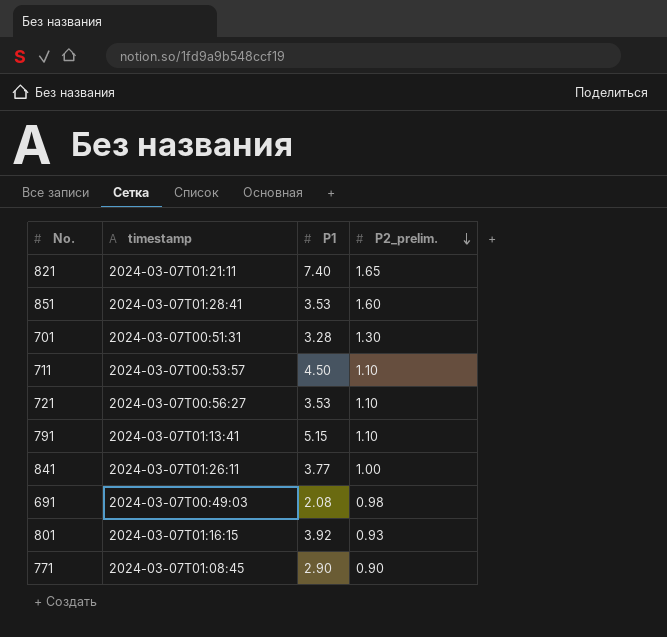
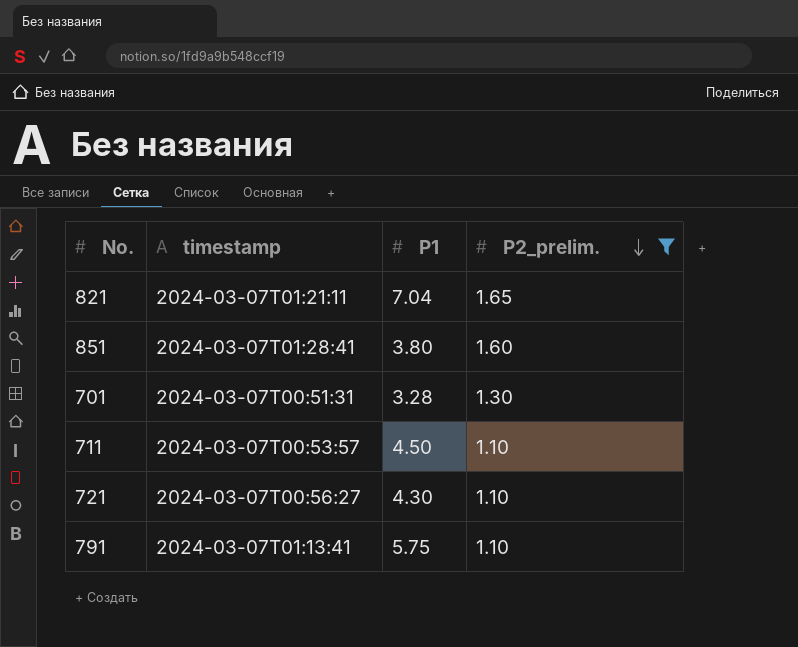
filter: none -> P2_prelim. >= 1.10
821 | P1: 7.40 -> 7.04
851 | P1: 3.53 -> 3.80
721 | P1: 3.53 -> 4.30
791 | P1: 5.15 -> 5.75

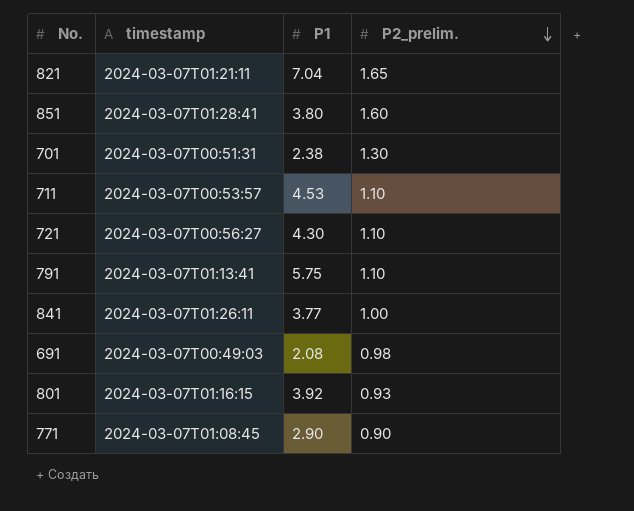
filter: P2_prelim. >= 1.10 -> none
701 | P1: 3.28 -> 2.38
711 | P1: 4.50 -> 4.53

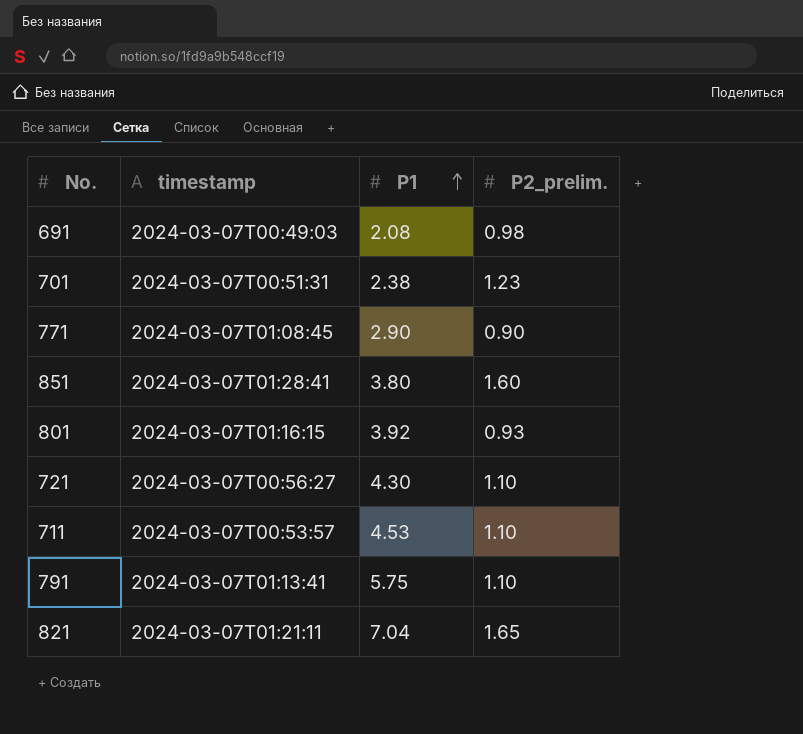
row order: P2_prelim. descending -> P1 ascending
row 841: 2024-03-07T01:26:11 | 3.77 | 1.00 -> none
701 | P2_prelim.: 1.30 -> 1.23

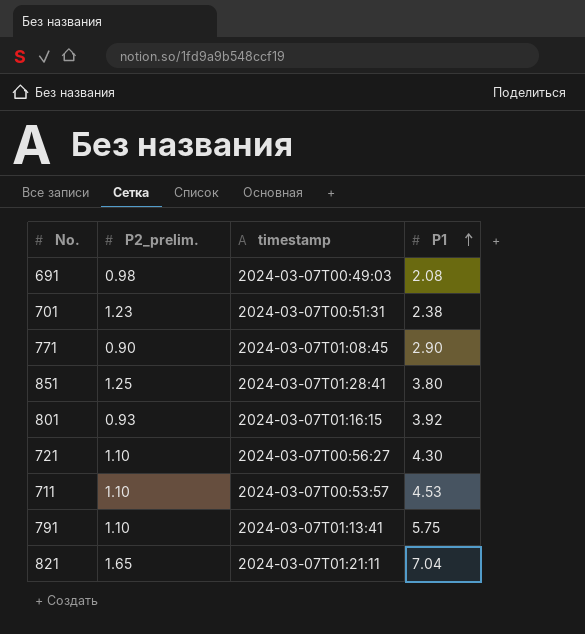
column P2_prelim. | position: 4 -> 2
851 | P2_prelim.: 1.60 -> 1.25

